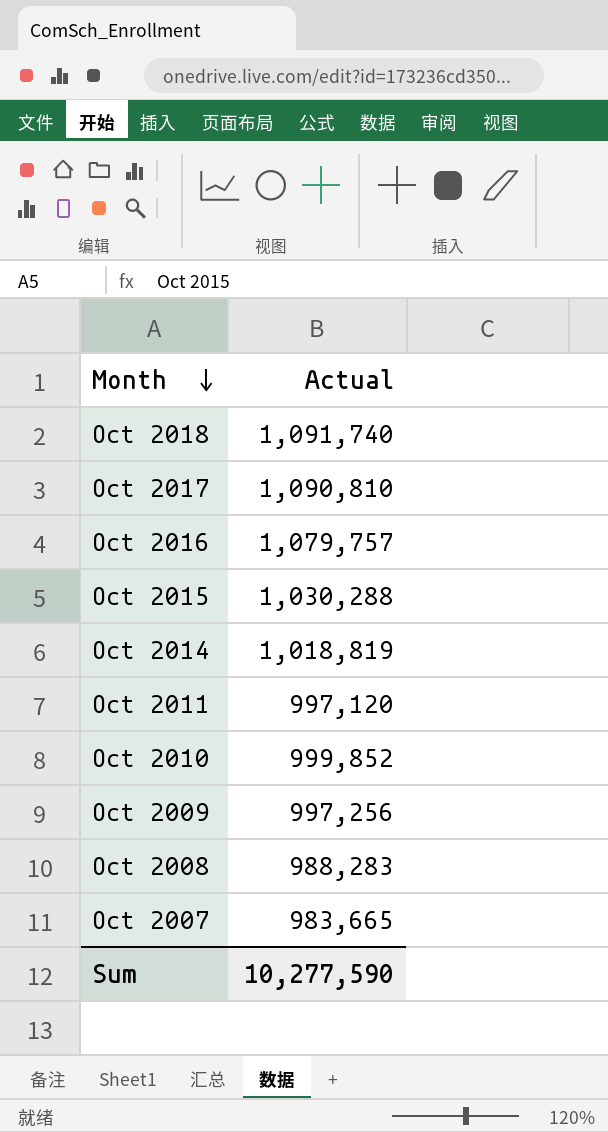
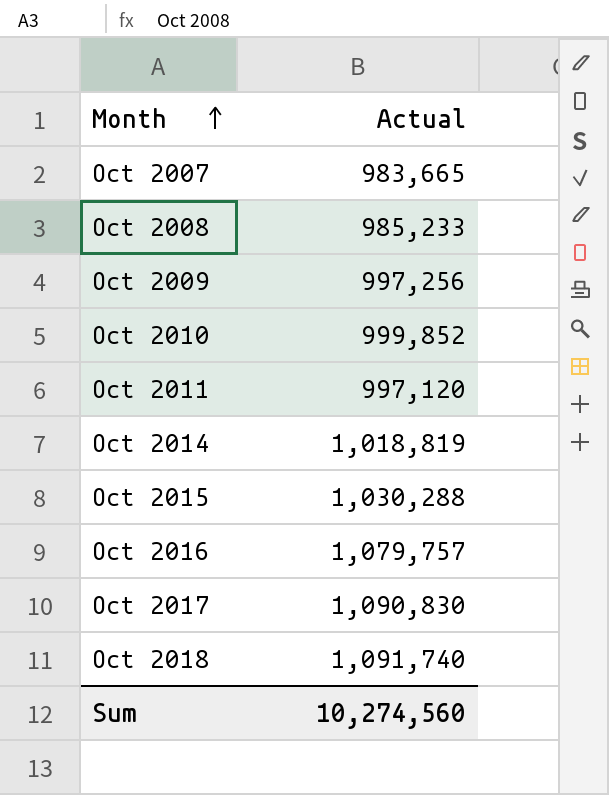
row order: Month descending -> Month ascending
Oct 2008 | Actual: 988,283 -> 985,233
Oct 2017 | Actual: 1,090,810 -> 1,090,830
Sum | Actual: 10,277,590 -> 10,274,560

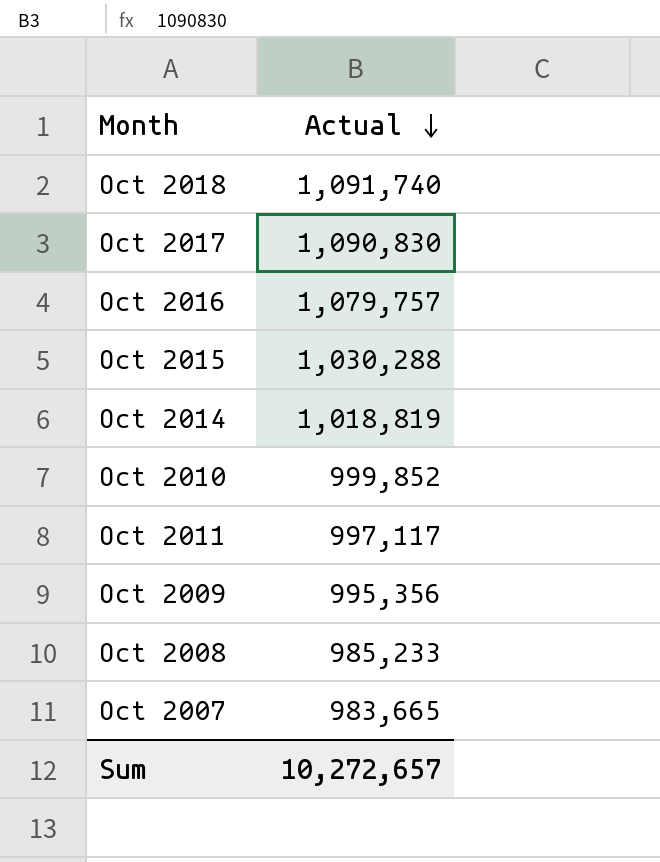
row order: Month ascending -> Actual descending
Oct 2011 | Actual: 997,120 -> 997,117
Oct 2009 | Actual: 997,256 -> 995,356
Sum | Actual: 10,274,560 -> 10,272,657

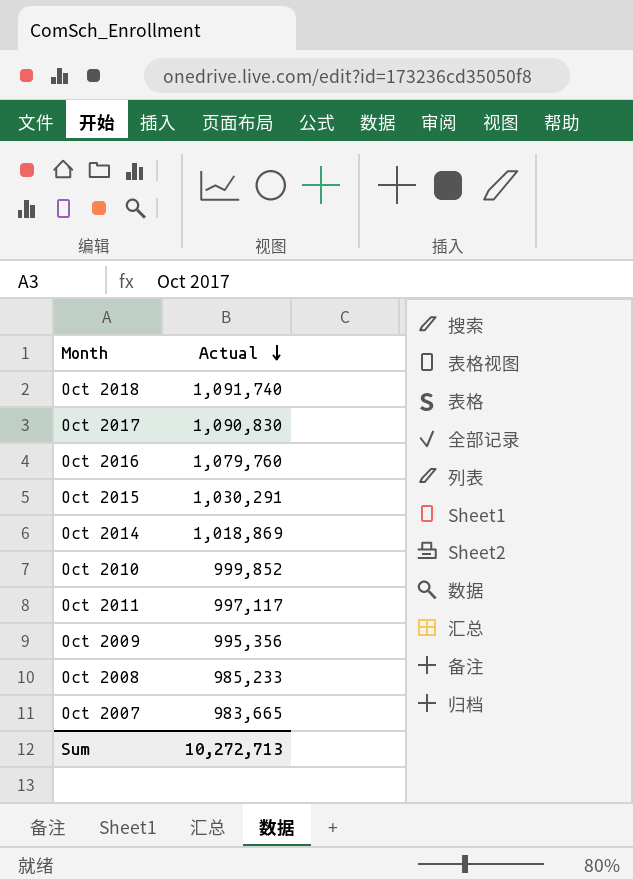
Oct 2016 | Actual: 1,079,757 -> 1,079,760
Oct 2015 | Actual: 1,030,288 -> 1,030,291
Oct 2014 | Actual: 1,018,819 -> 1,018,869
Sum | Actual: 10,272,657 -> 10,272,713

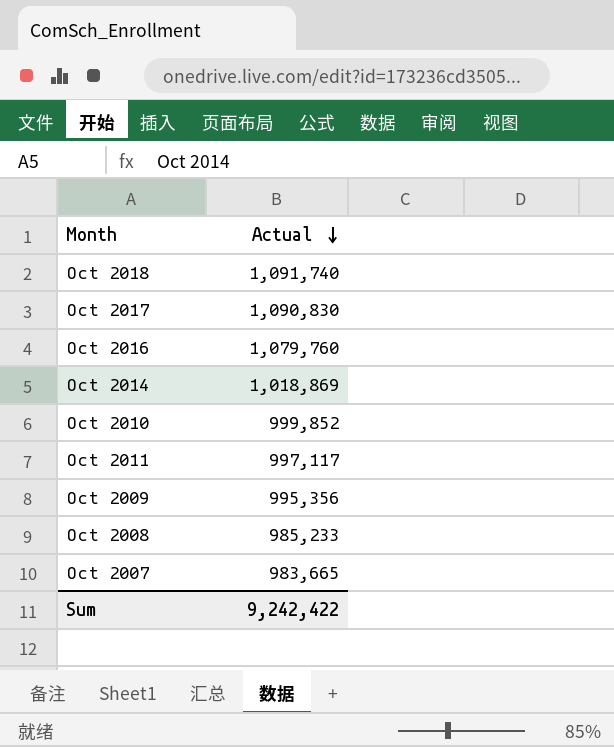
row Oct 2015: 1,030,291 -> none
Sum | Actual: 10,272,713 -> 9,242,422

